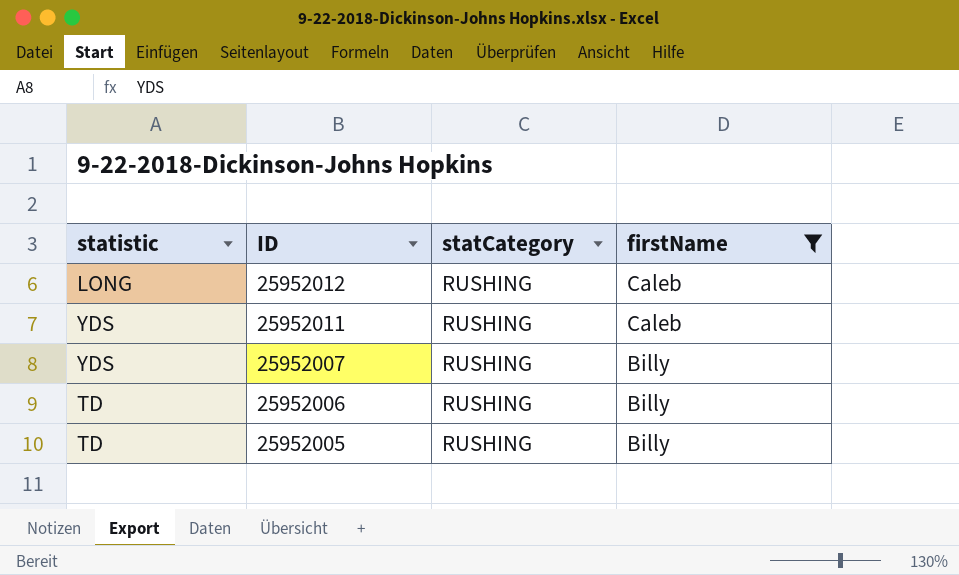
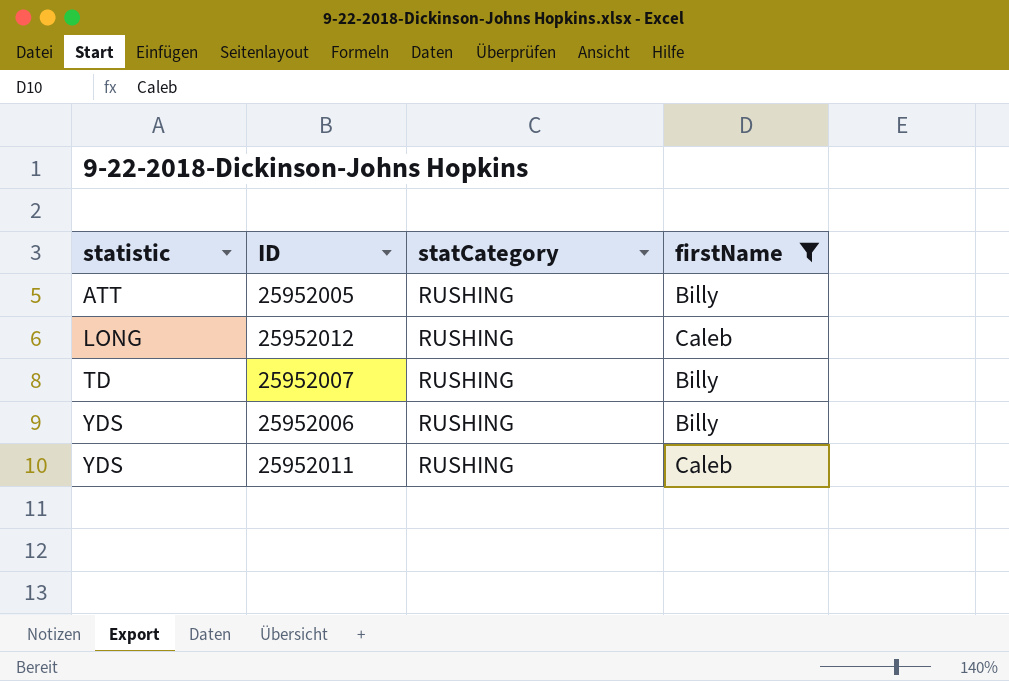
row order: ID descending -> statistic ascending
25952005 | statistic: TD -> ATT
25952007 | statistic: YDS -> TD
25952006 | statistic: TD -> YDS

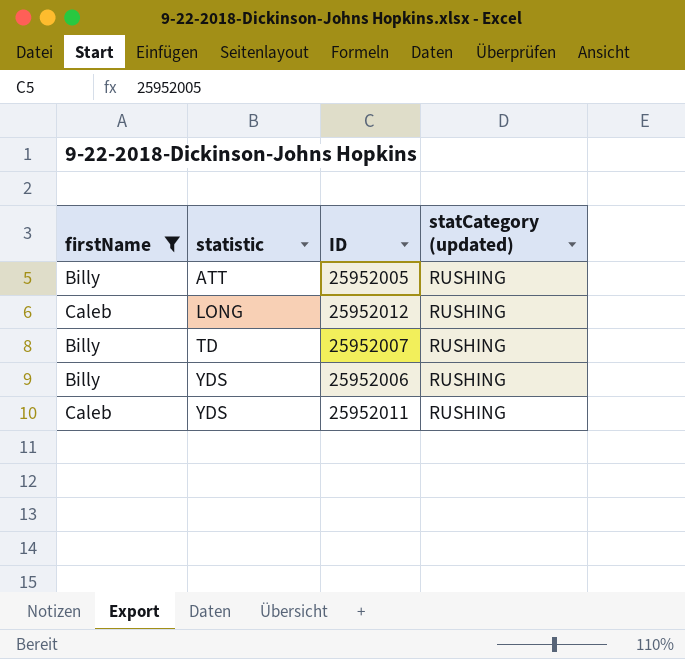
column firstName | position: 4 -> 1
column name: statCategory -> statCategory (updated)

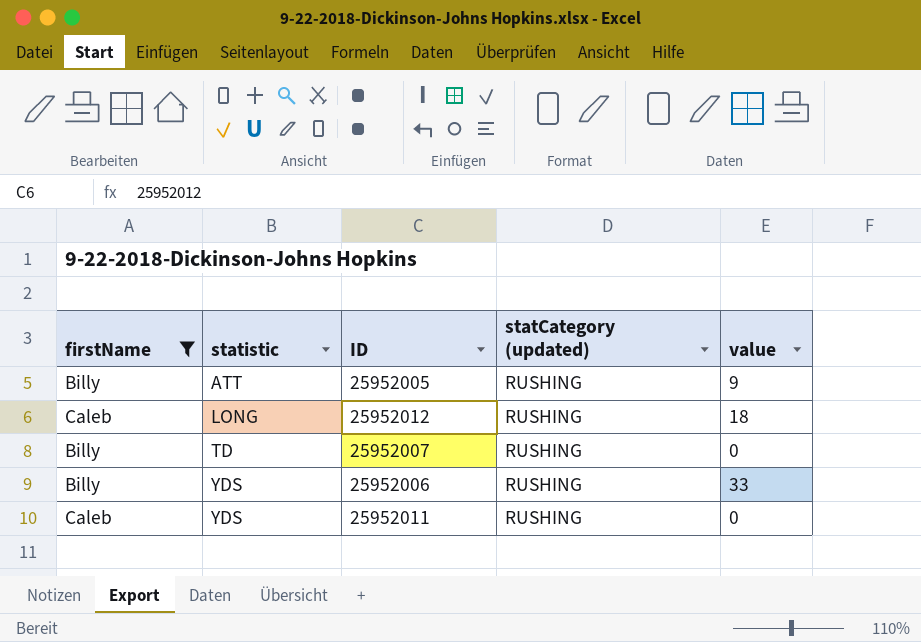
column value | position: none -> 5

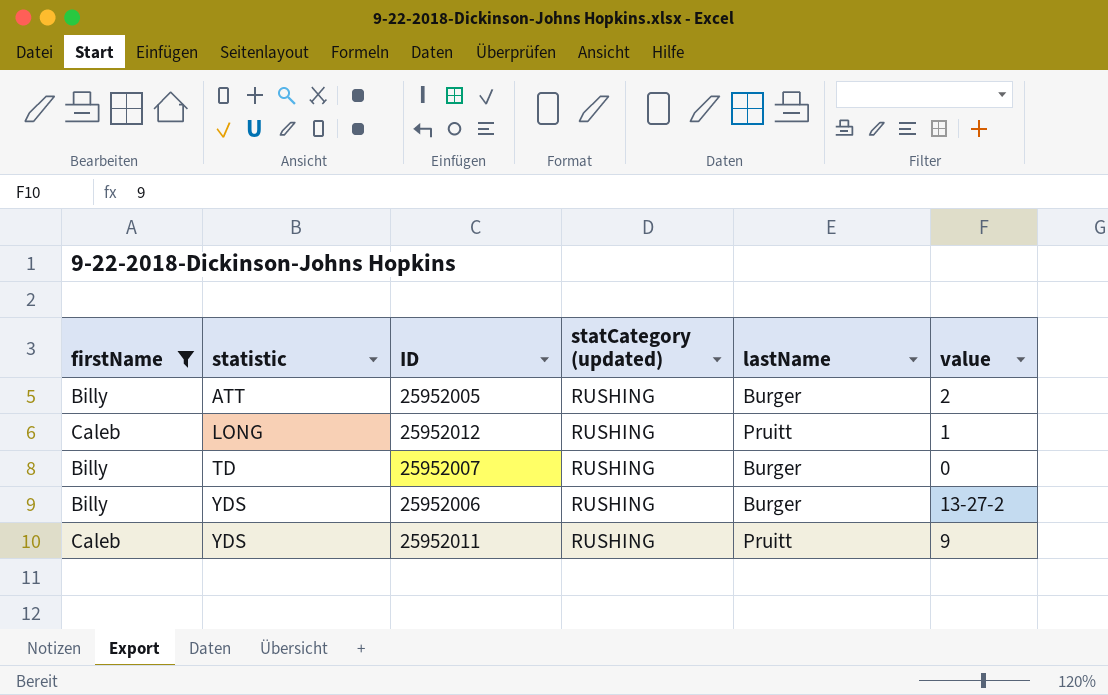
column lastName | position: none -> 5
25952005 | value: 9 -> 2
25952012 | value: 18 -> 1
25952006 | value: 33 -> 13-27-2
25952011 | value: 0 -> 9

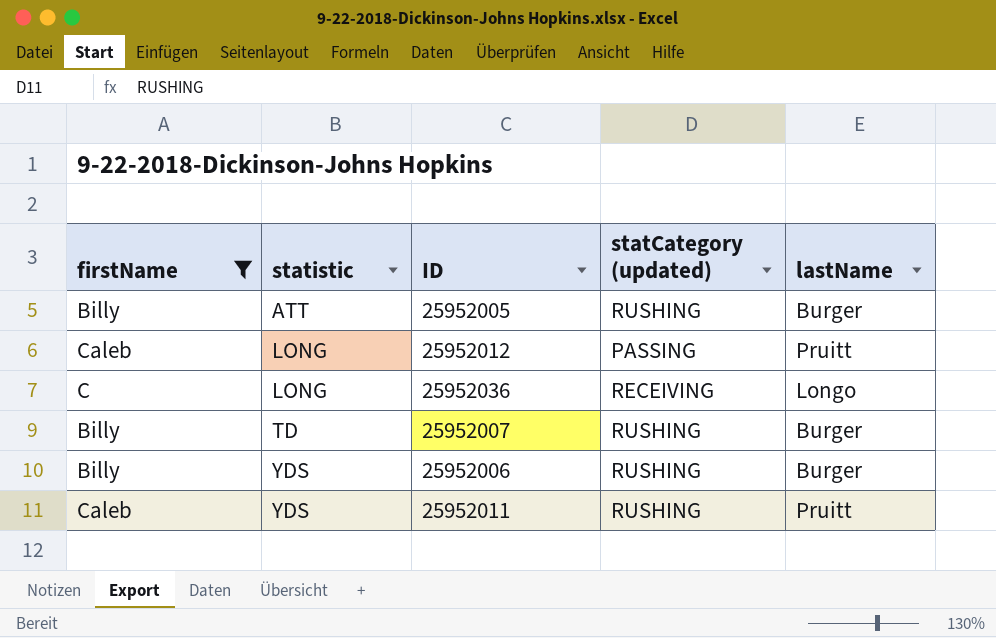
column value | position: 6 -> none
25952012 | statCategory (updated): RUSHING -> PASSING
row 25952036: none -> C | LONG | RECEIVING | Longo

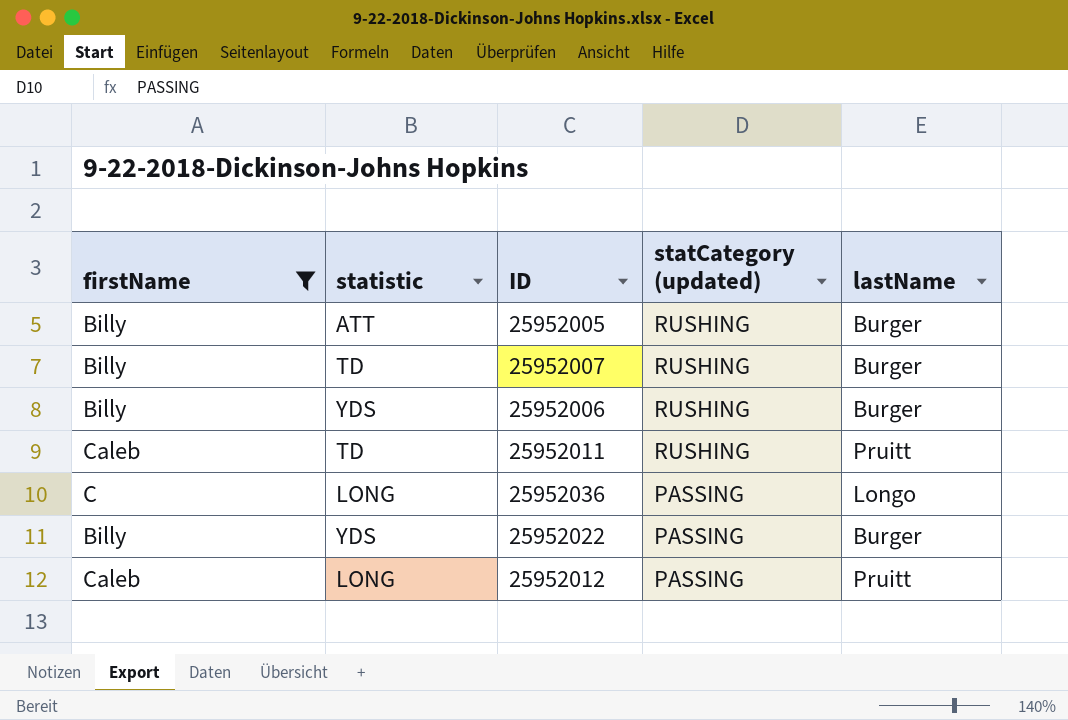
row order: statistic ascending -> statCategory (updated) descending
25952011 | statistic: YDS -> TD
25952036 | statCategory (updated): RECEIVING -> PASSING
row 25952022: none -> Billy | YDS | PASSING | Burger

